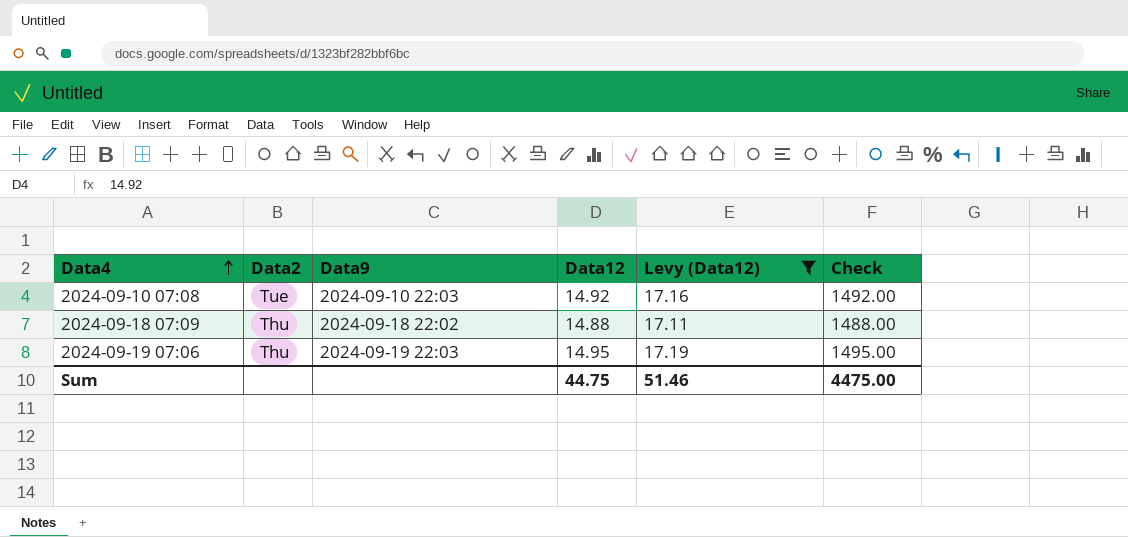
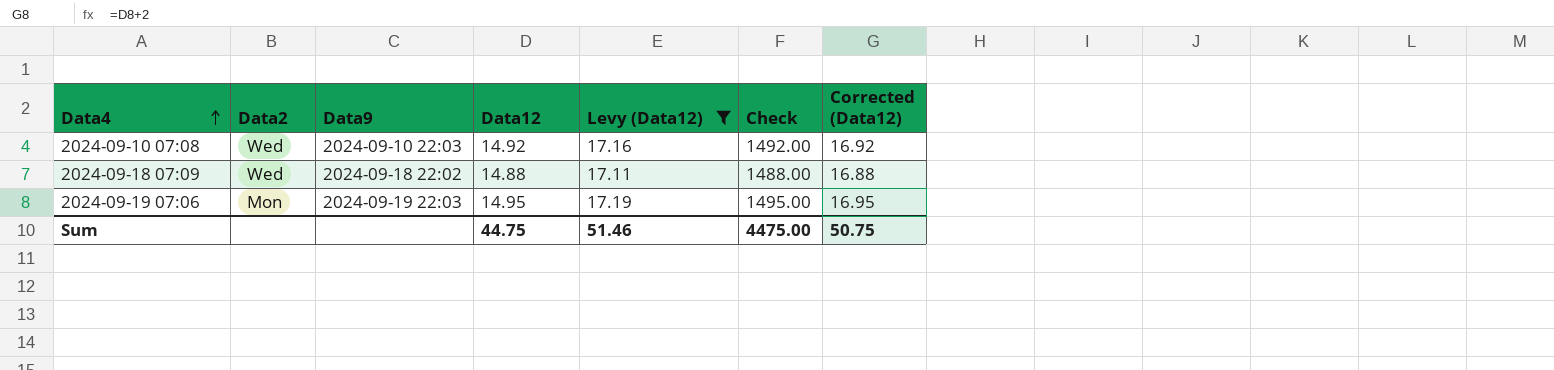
column Corrected (Data12) | formula: none -> [Data12] + 2
2024-09-10 07:08 | Data2: Tue -> Wed
2024-09-18 07:09 | Data2: Thu -> Wed
2024-09-19 07:06 | Data2: Thu -> Mon

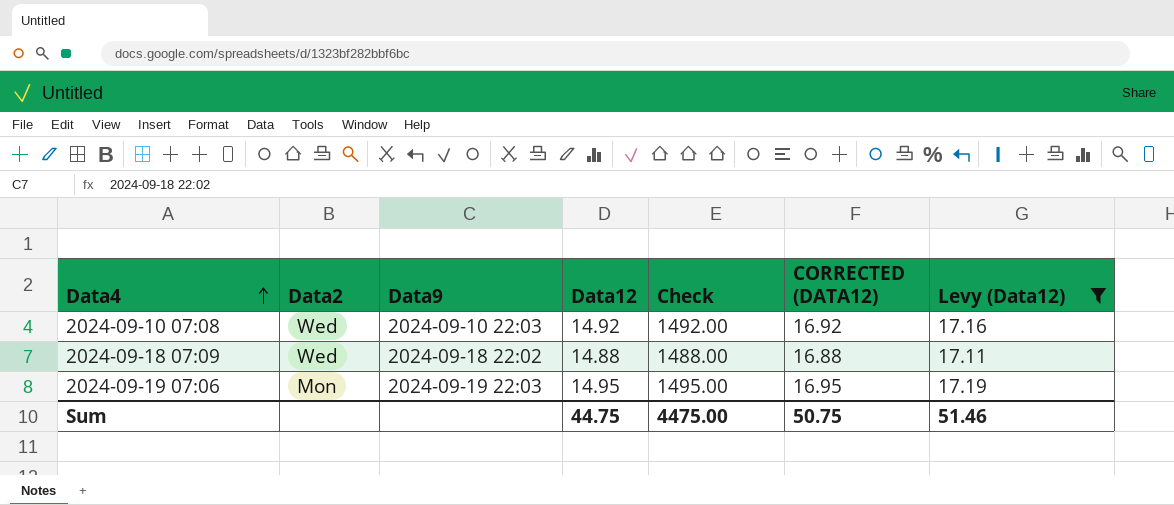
column name: Corrected (Data12) -> CORRECTED (DATA12)
column Levy (Data12) | position: 5 -> 7

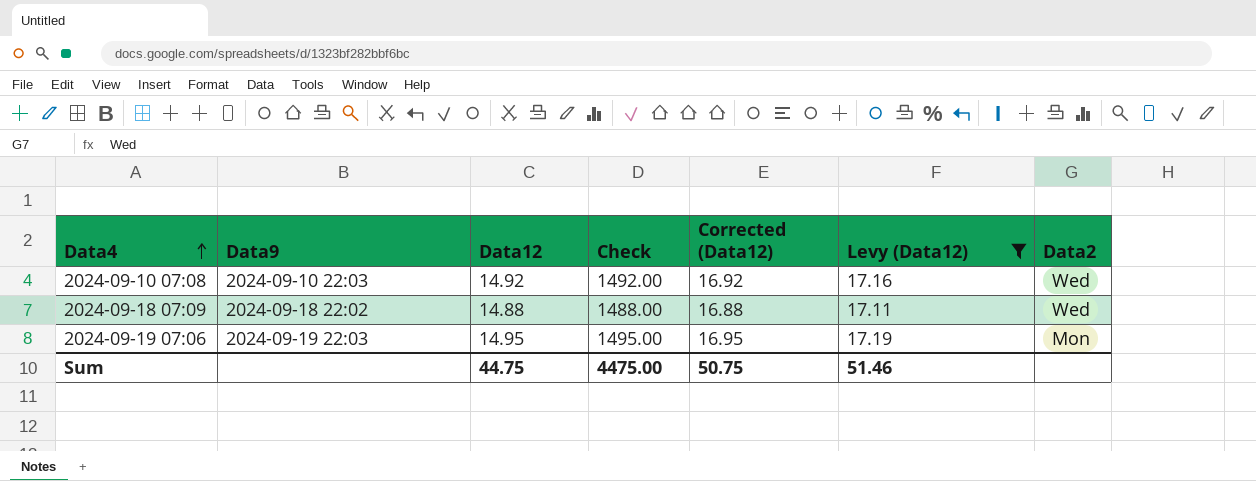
column name: CORRECTED (DATA12) -> Corrected (Data12)
column Data2 | position: 2 -> 7

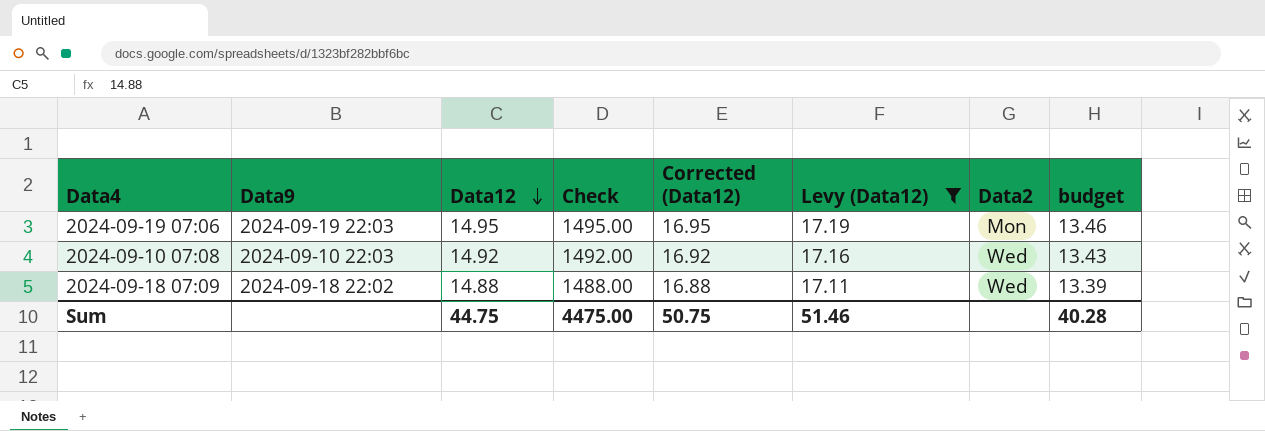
row order: Data4 ascending -> Data12 descending
column budget | formula: none -> [Data12] * 0.9

